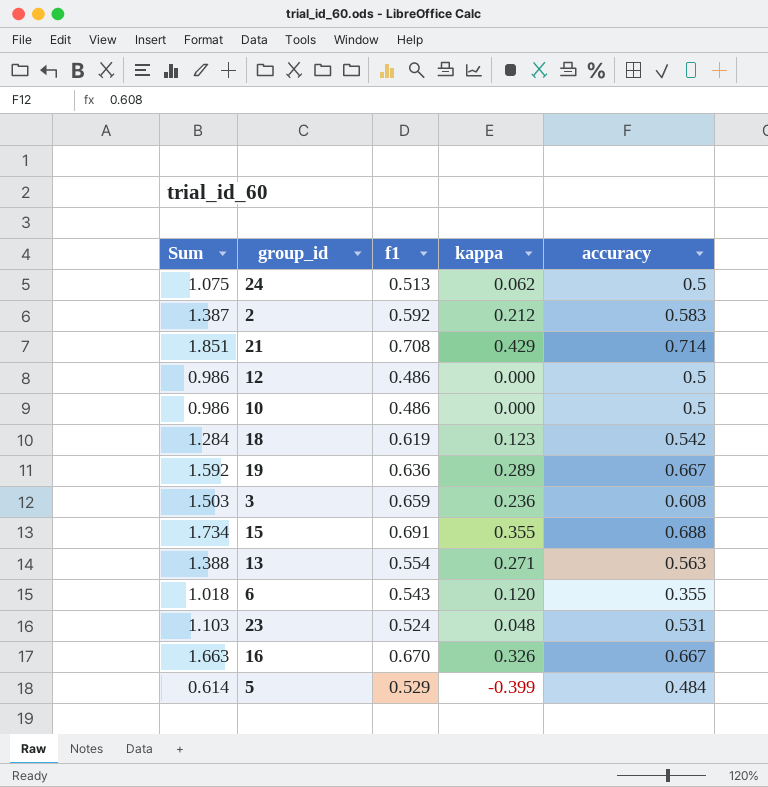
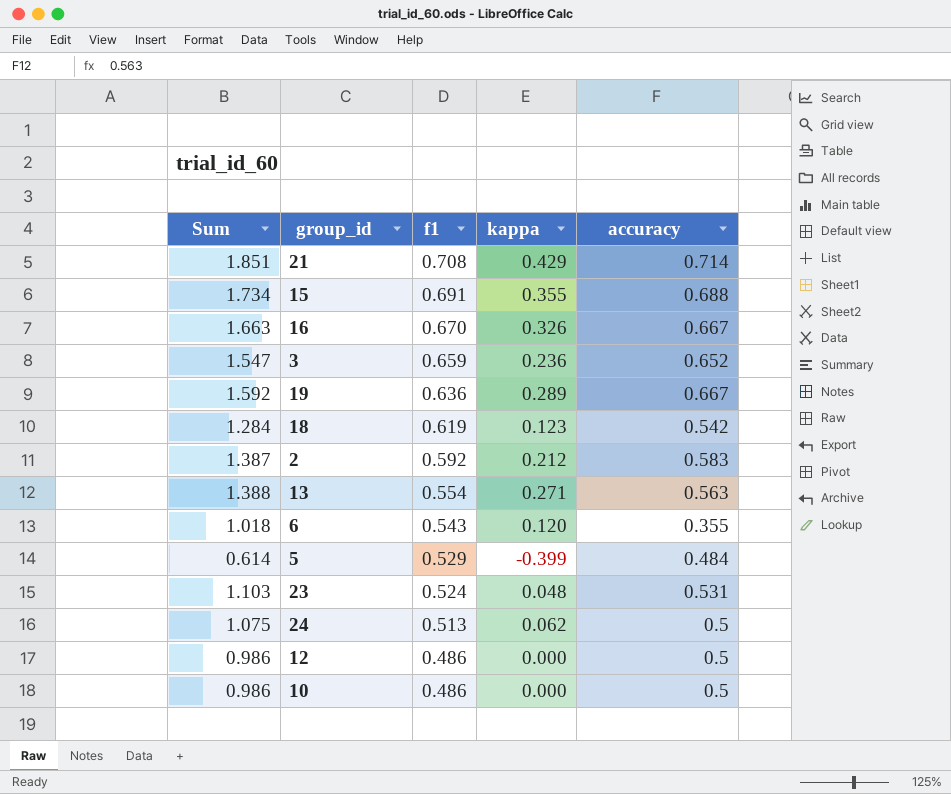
row order: none -> f1 descending
3 | Sum: 1.503 -> 1.547
3 | accuracy: 0.608 -> 0.652

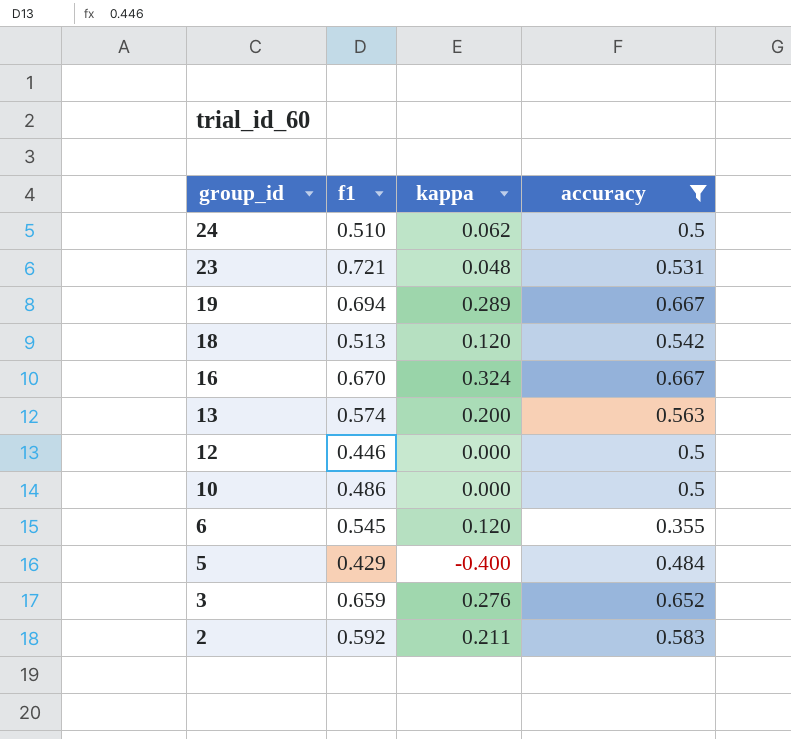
filter: none -> accuracy <= 0.667
row order: f1 descending -> group_id descending
column Sum | formula: [f1] + [kappa] + [accuracy] -> none
24 | f1: 0.513 -> 0.510
23 | f1: 0.524 -> 0.721
19 | f1: 0.636 -> 0.694
18 | f1: 0.619 -> 0.513
18 | kappa: 0.123 -> 0.120
16 | kappa: 0.326 -> 0.324
13 | f1: 0.554 -> 0.574
13 | kappa: 0.271 -> 0.200
12 | f1: 0.486 -> 0.446
6 | f1: 0.543 -> 0.545
5 | f1: 0.529 -> 0.429
5 | kappa: -0.399 -> -0.400
3 | kappa: 0.236 -> 0.276
2 | kappa: 0.212 -> 0.211

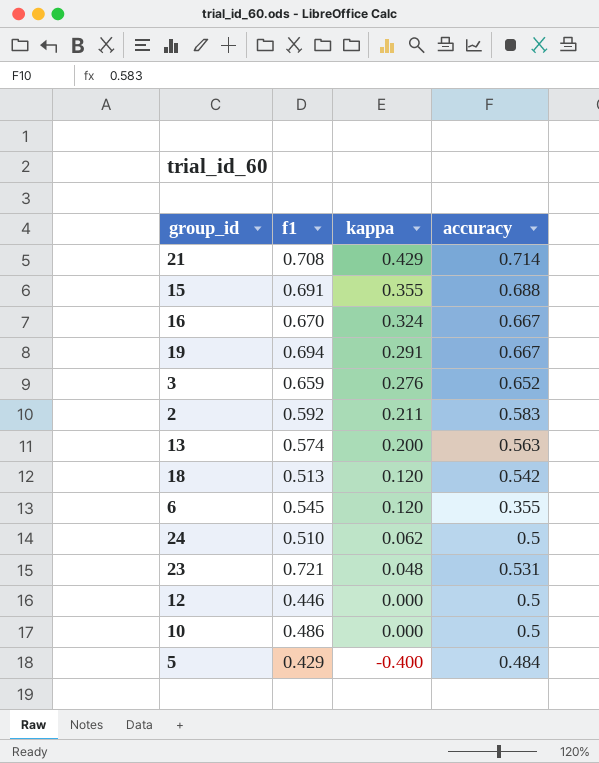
filter: accuracy <= 0.667 -> none
row order: group_id descending -> kappa descending
19 | kappa: 0.289 -> 0.291

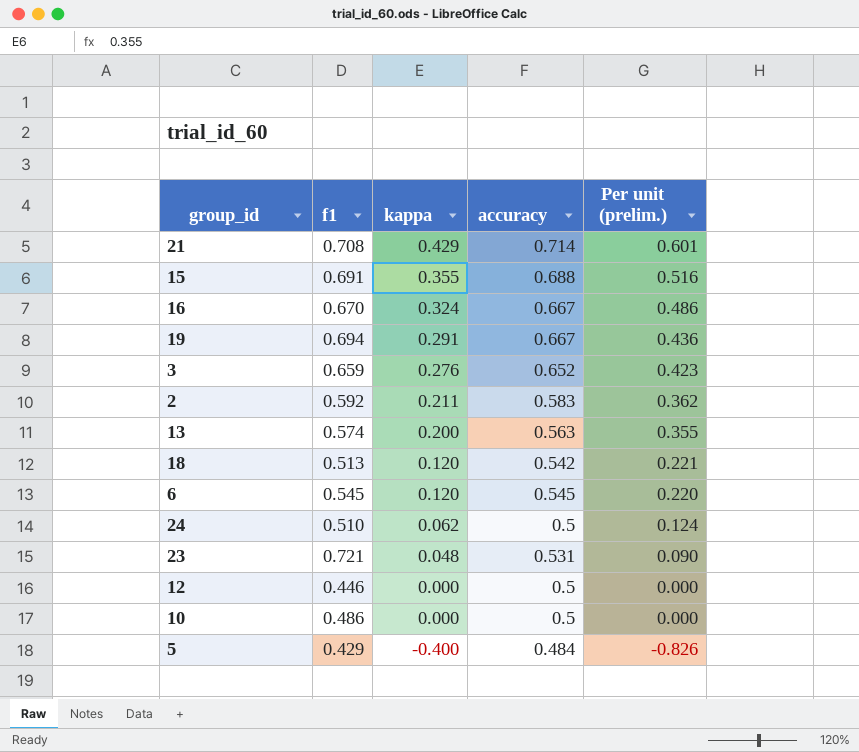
column Per unit (prelim.) | formula: none -> [kappa] / [accuracy]
6 | accuracy: 0.355 -> 0.545

